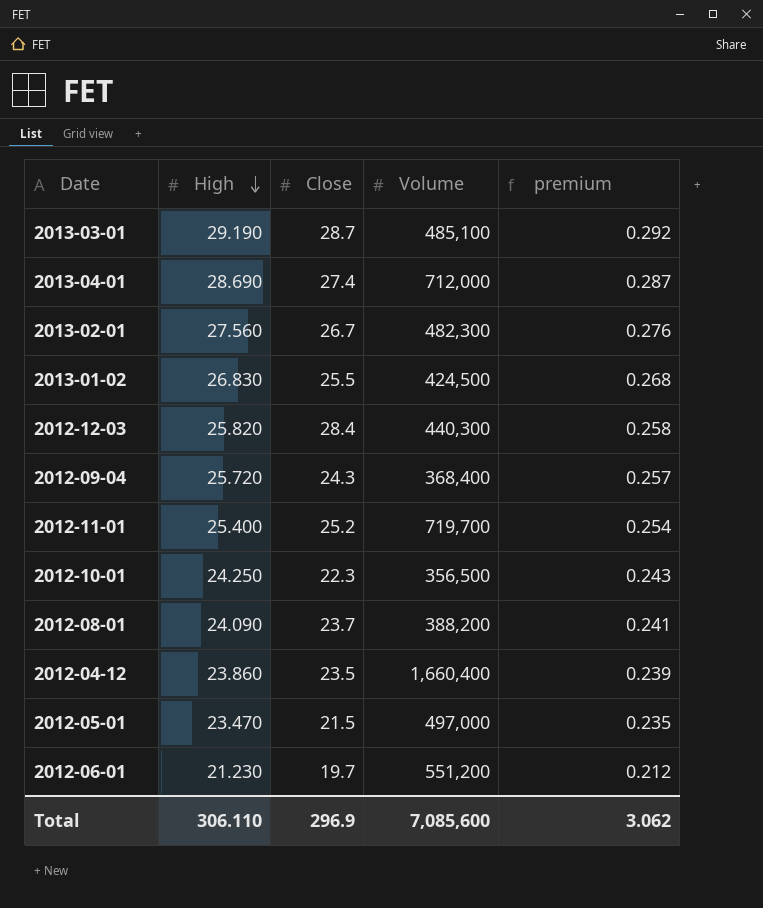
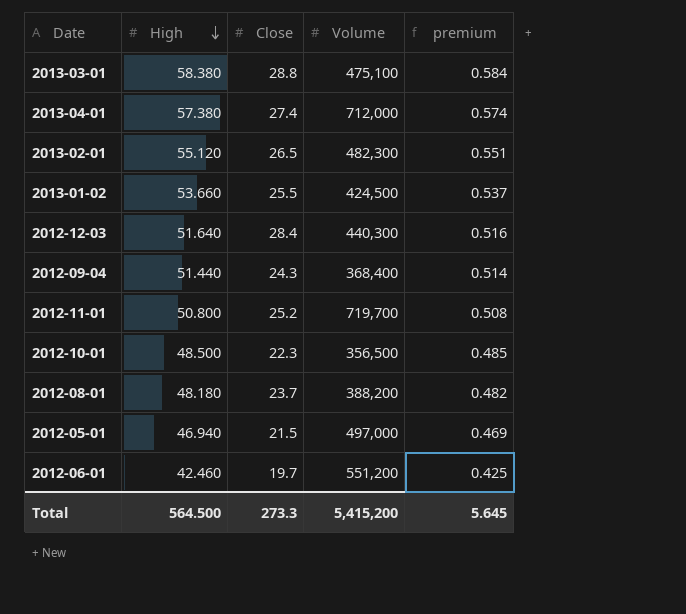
row 2012-04-12: 23.860 | 23.5 | 1,660,400 | 0.239 -> none
2013-03-01 | High: 29.190 -> 58.380
2013-03-01 | Close: 28.7 -> 28.8
2013-03-01 | Volume: 485,100 -> 475,100
2013-03-01 | premium: 0.292 -> 0.584
2013-04-01 | High: 28.690 -> 57.380
2013-04-01 | premium: 0.287 -> 0.574
2013-02-01 | High: 27.560 -> 55.120
2013-02-01 | Close: 26.7 -> 26.5
2013-02-01 | premium: 0.276 -> 0.551
2013-01-02 | High: 26.830 -> 53.660
2013-01-02 | premium: 0.268 -> 0.537
2012-12-03 | High: 25.820 -> 51.640
2012-12-03 | premium: 0.258 -> 0.516
2012-09-04 | High: 25.720 -> 51.440
2012-09-04 | premium: 0.257 -> 0.514
2012-11-01 | High: 25.400 -> 50.800
2012-11-01 | premium: 0.254 -> 0.508
2012-10-01 | High: 24.250 -> 48.500
2012-10-01 | premium: 0.243 -> 0.485
2012-08-01 | High: 24.090 -> 48.180
2012-08-01 | premium: 0.241 -> 0.482
2012-05-01 | High: 23.470 -> 46.940
2012-05-01 | premium: 0.235 -> 0.469
2012-06-01 | High: 21.230 -> 42.460
2012-06-01 | premium: 0.212 -> 0.425
Total | High: 306.110 -> 564.500
Total | Close: 296.9 -> 273.3
Total | Volume: 7,085,600 -> 5,415,200
Total | premium: 3.062 -> 5.645

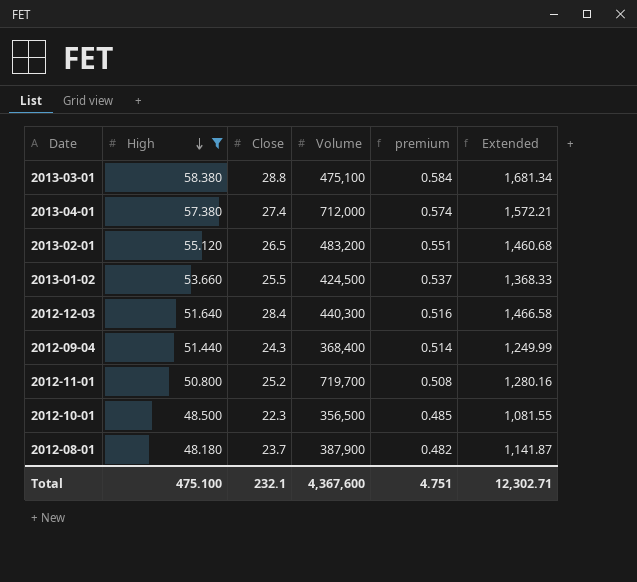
filter: none -> High >= 48.180
column Extended | formula: none -> [High] * [Close]
2013-02-01 | Volume: 482,300 -> 483,200
2012-08-01 | Volume: 388,200 -> 387,900
Total | High: 564.500 -> 475.100
Total | Close: 273.3 -> 232.1
Total | Volume: 5,415,200 -> 4,367,600
Total | premium: 5.645 -> 4.751

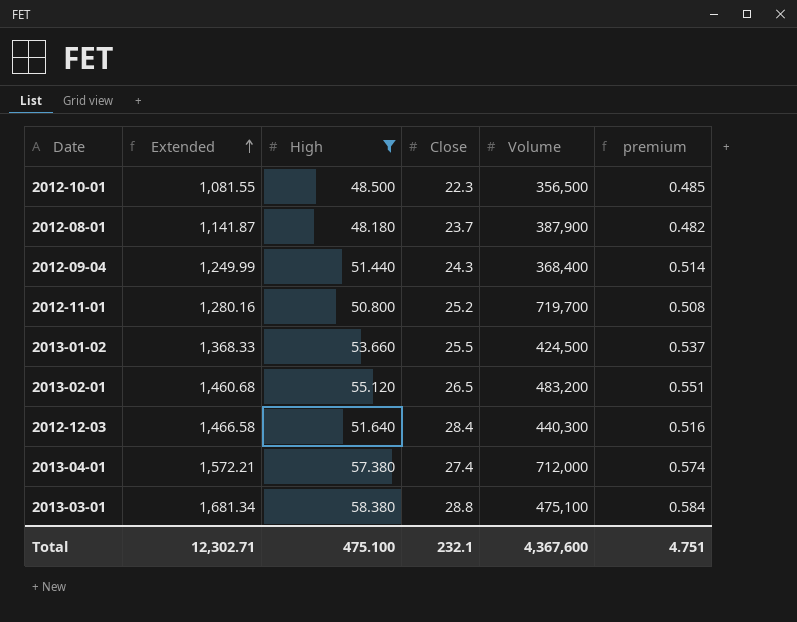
row order: High descending -> Extended ascending
column Extended | position: 6 -> 2

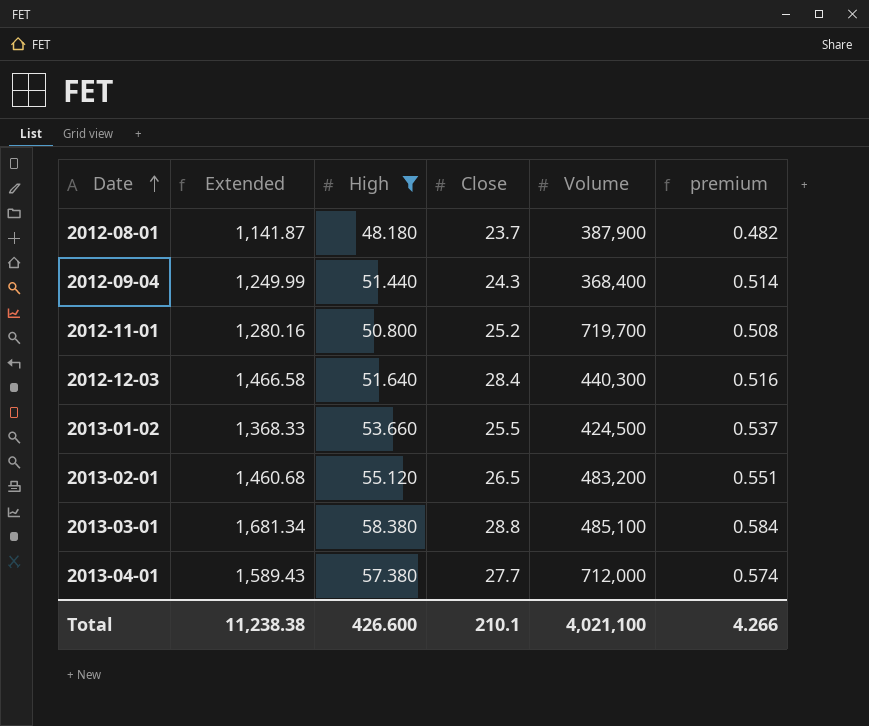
row order: Extended ascending -> Date ascending
row 2012-10-01: 1,081.55 | 48.500 | 22.3 | 356,500 | 0.485 -> none
2013-03-01 | Volume: 475,100 -> 485,100
2013-04-01 | Extended: 1,572.21 -> 1,589.43
2013-04-01 | Close: 27.4 -> 27.7
Total | Extended: 12,302.71 -> 11,238.38
Total | High: 475.100 -> 426.600
Total | Close: 232.1 -> 210.1
Total | Volume: 4,367,600 -> 4,021,100
Total | premium: 4.751 -> 4.266

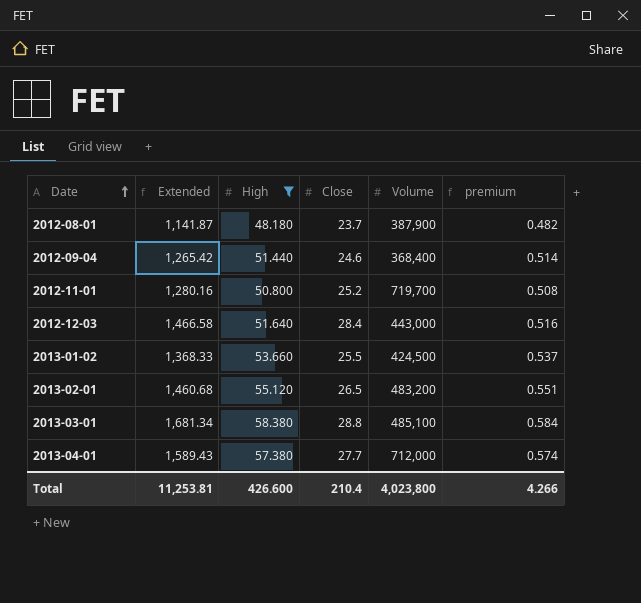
2012-09-04 | Extended: 1,249.99 -> 1,265.42
2012-09-04 | Close: 24.3 -> 24.6
2012-12-03 | Volume: 440,300 -> 443,000
Total | Extended: 11,238.38 -> 11,253.81
Total | Close: 210.1 -> 210.4
Total | Volume: 4,021,100 -> 4,023,800

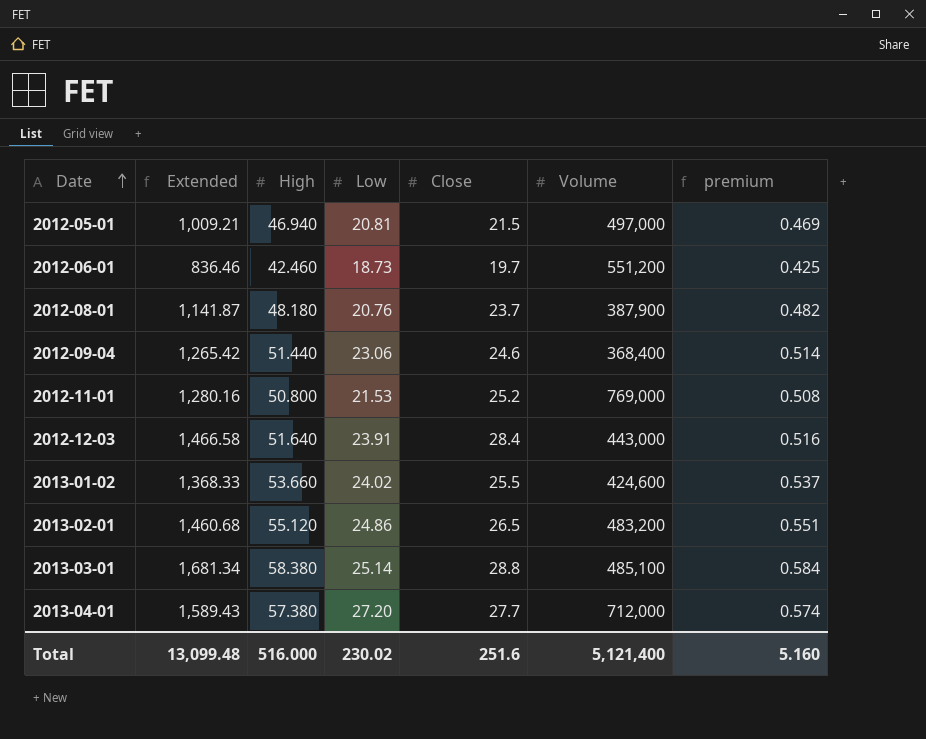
filter: High >= 48.180 -> none
column Low | position: none -> 4
2012-11-01 | Volume: 719,700 -> 769,000
2013-01-02 | Volume: 424,500 -> 424,600
Total | Extended: 11,253.81 -> 13,099.48
Total | High: 426.600 -> 516.000
Total | Close: 210.4 -> 251.6
Total | Volume: 4,023,800 -> 5,121,400
Total | premium: 4.266 -> 5.160

